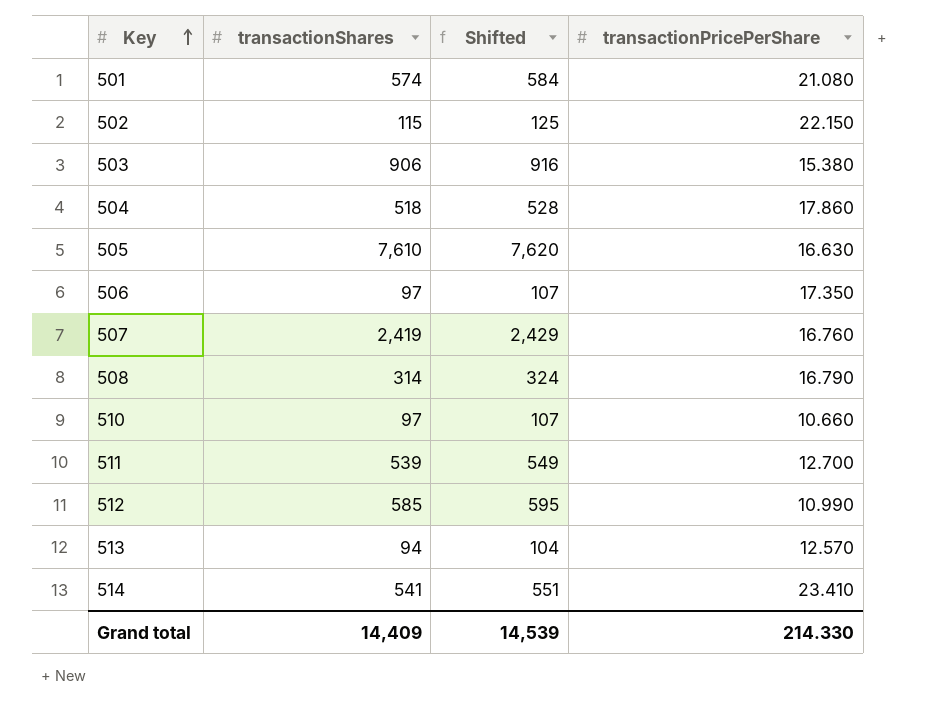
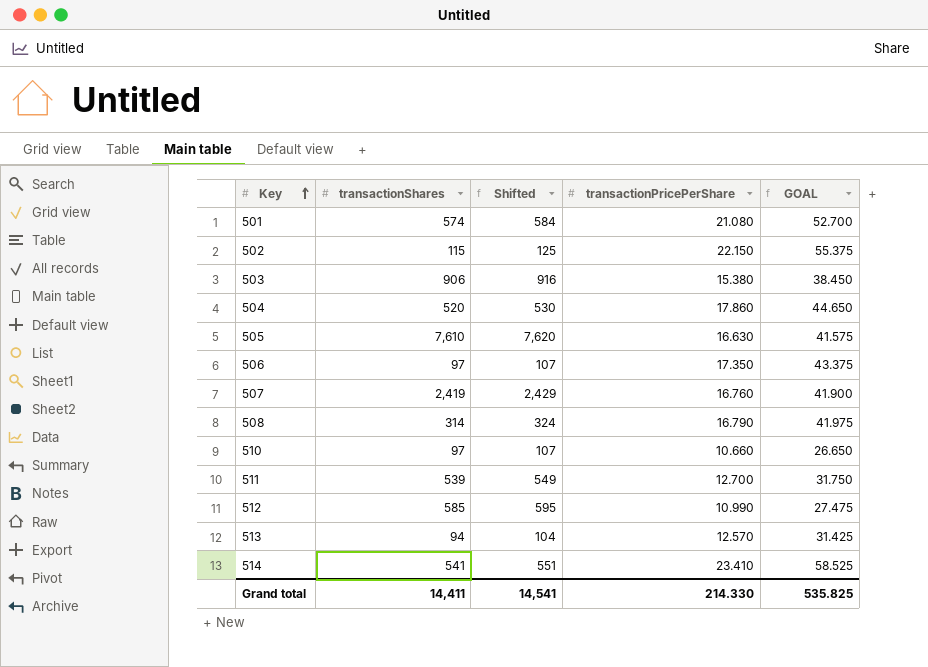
column GOAL | formula: none -> [transactionPricePerShare] * 2.5
504 | transactionShares: 518 -> 520
504 | Shifted: 528 -> 530
Grand total | transactionShares: 14,409 -> 14,411
Grand total | Shifted: 14,539 -> 14,541

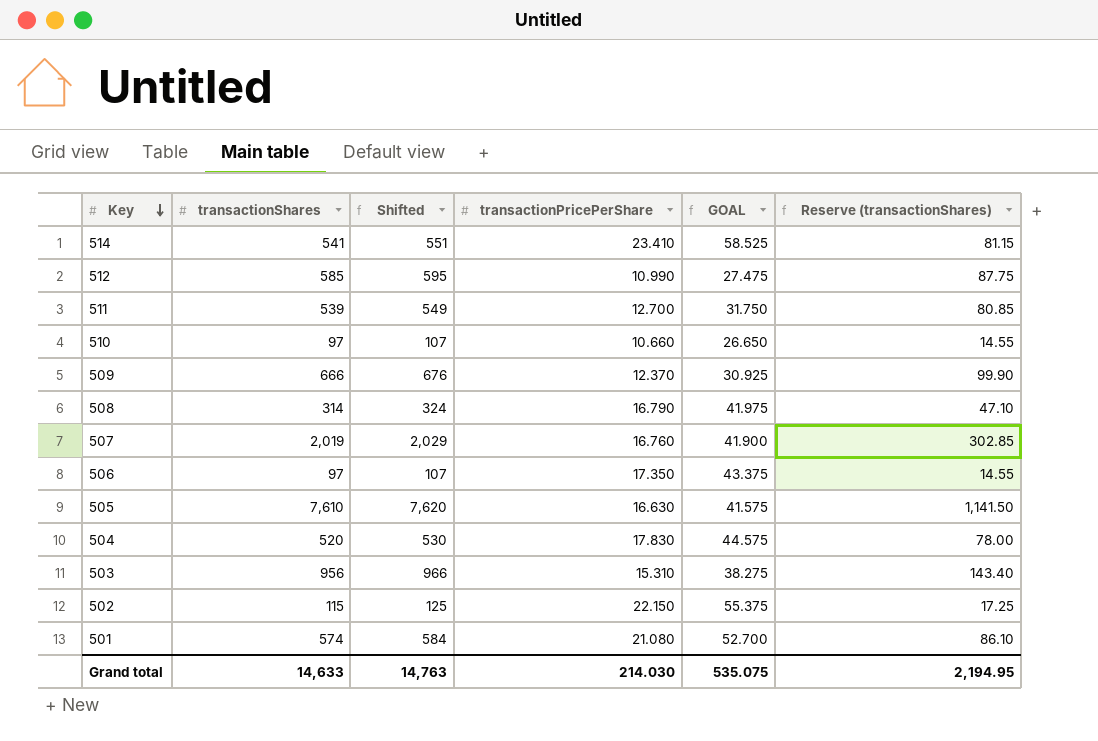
row order: Key ascending -> Key descending
column Reserve (transactionShares) | formula: none -> [transactionShares] * 0.15
row 513: 94 | 104 | 12.570 | 31.425 -> none
row 509: none -> 666 | 676 | 12.370 | 30.925 | 99.90
507 | transactionShares: 2,419 -> 2,019
507 | Shifted: 2,429 -> 2,029
504 | transactionPricePerShare: 17.860 -> 17.830
504 | GOAL: 44.650 -> 44.575
503 | transactionShares: 906 -> 956
503 | Shifted: 916 -> 966
503 | transactionPricePerShare: 15.380 -> 15.310
503 | GOAL: 38.450 -> 38.275
Grand total | transactionShares: 14,411 -> 14,633
Grand total | Shifted: 14,541 -> 14,763
Grand total | transactionPricePerShare: 214.330 -> 214.030
Grand total | GOAL: 535.825 -> 535.075

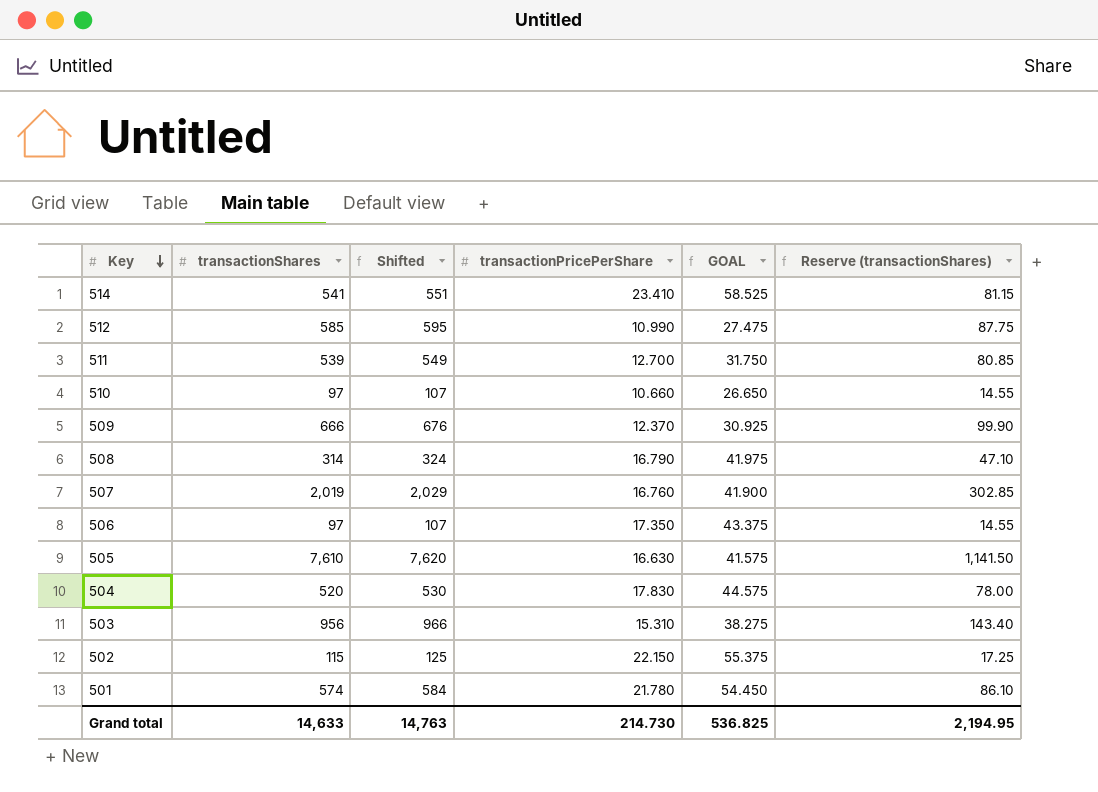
501 | transactionPricePerShare: 21.080 -> 21.780
501 | GOAL: 52.700 -> 54.450
Grand total | transactionPricePerShare: 214.030 -> 214.730
Grand total | GOAL: 535.075 -> 536.825

